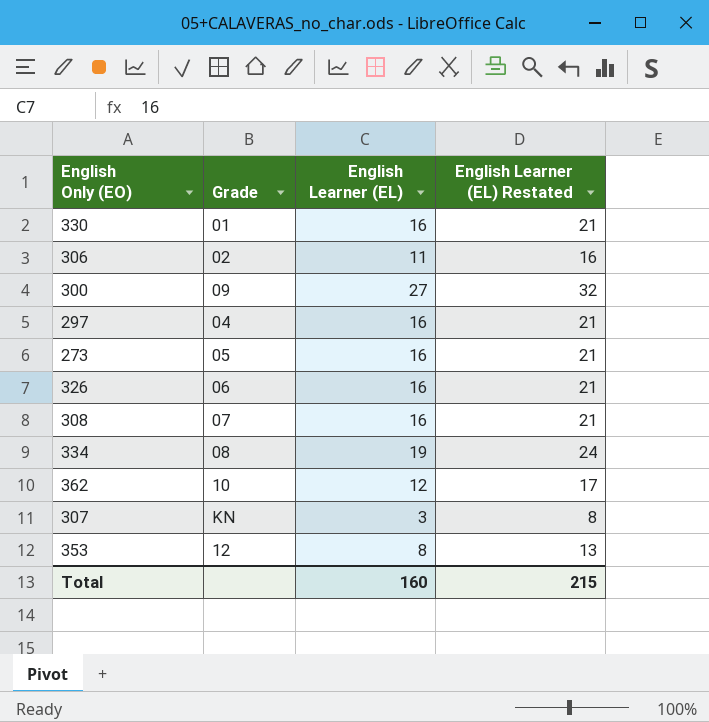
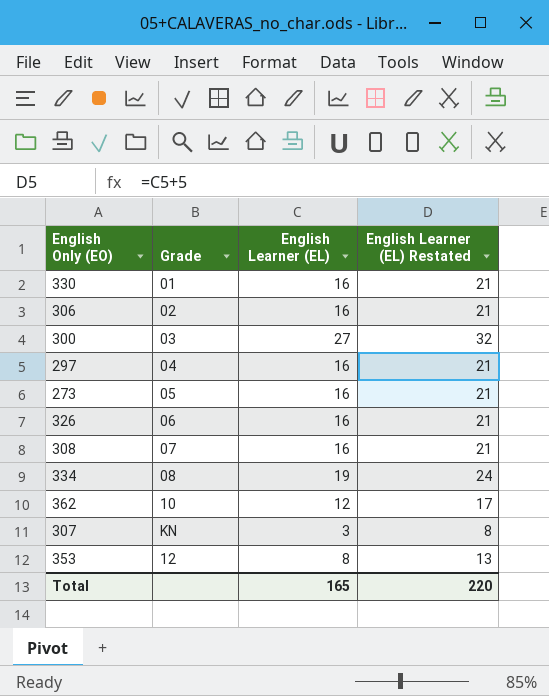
306 | English Learner (EL): 11 -> 16
306 | English Learner (EL) Restated: 16 -> 21
300 | Grade: 09 -> 03
Total | English Learner (EL): 160 -> 165
Total | English Learner (EL) Restated: 215 -> 220

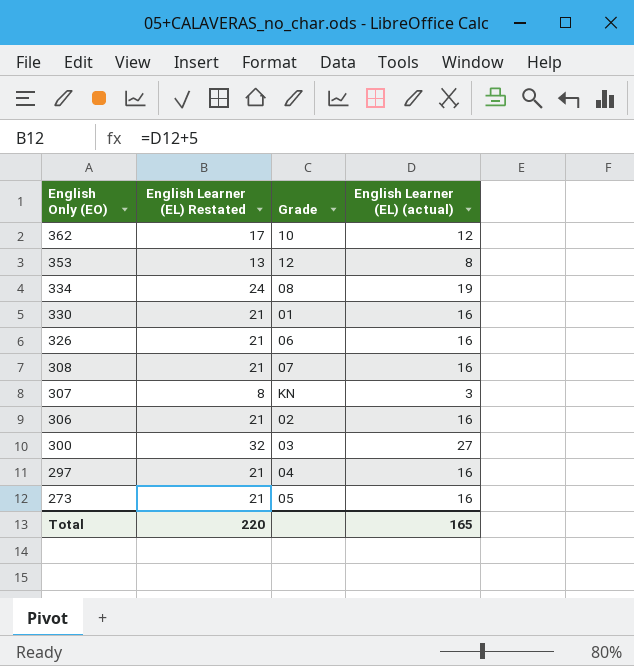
row order: none -> English Only (EO) descending
column English Learner (EL) Restated | position: 4 -> 2
column name: English Learner (EL) -> English Learner (EL) (actual)

